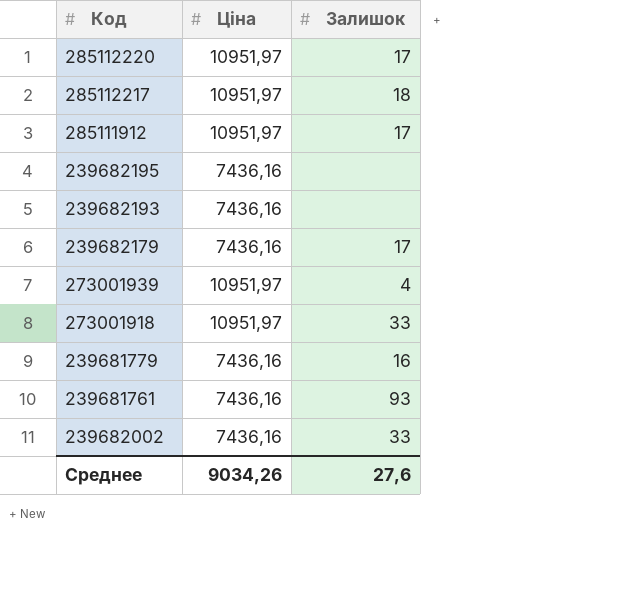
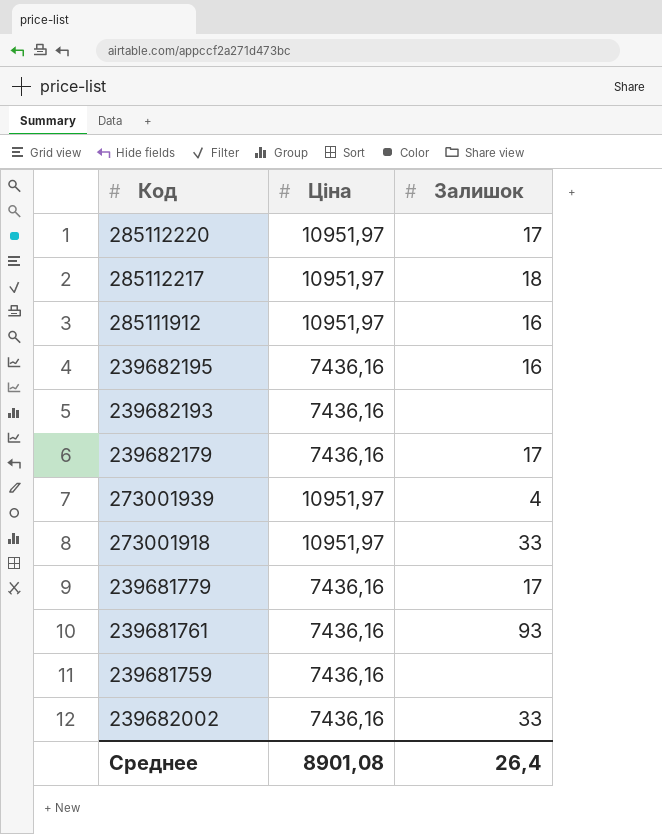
285111912 | Залишок: 17 -> 16
239682195 | Залишок: none -> 16
239681779 | Залишок: 16 -> 17
row 239681759: none -> 7436,16 | none
Среднее | Ціна: 9034,26 -> 8901,08
Среднее | Залишок: 27,6 -> 26,4

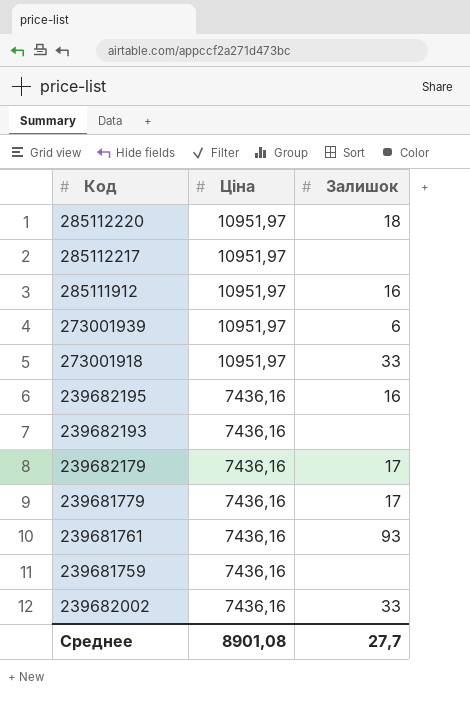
row order: none -> Ціна descending
285112220 | Залишок: 17 -> 18
285112217 | Залишок: 18 -> none
273001939 | Залишок: 4 -> 6
Среднее | Залишок: 26,4 -> 27,7

